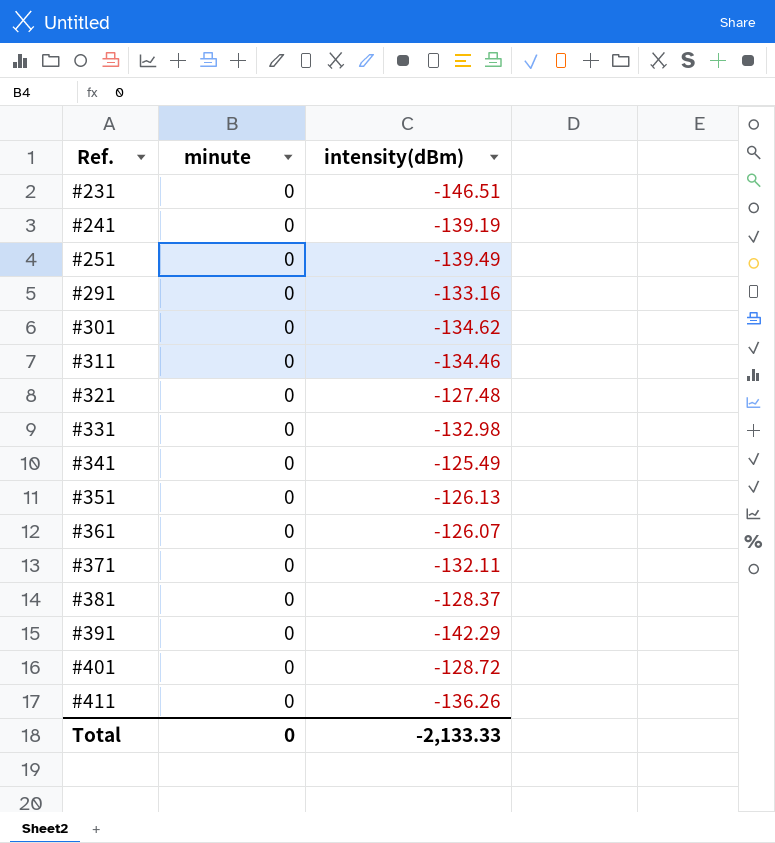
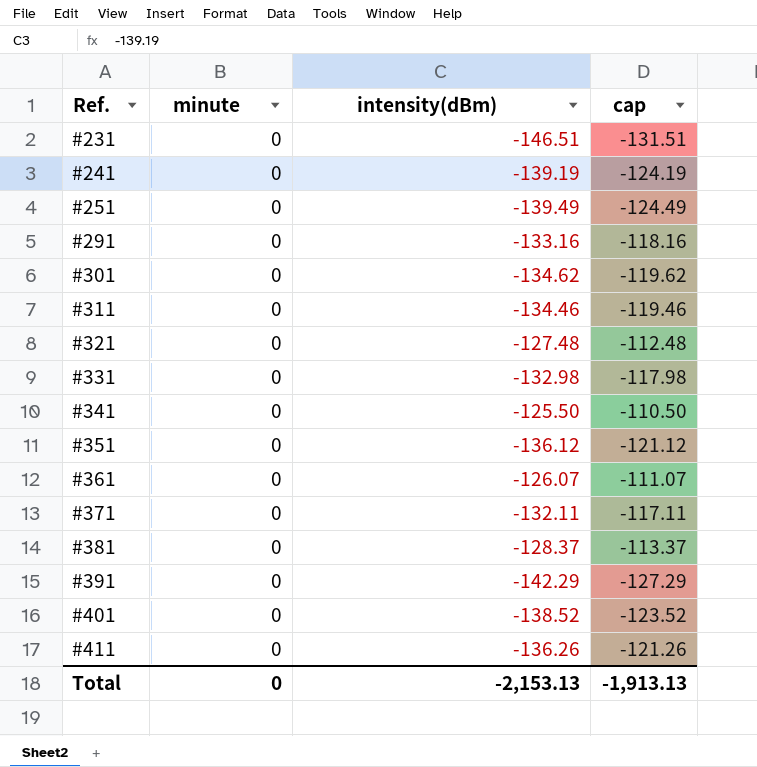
column cap | formula: none -> [intensity(dBm)] + 15
#341 | intensity(dBm): -125.49 -> -125.50
#351 | intensity(dBm): -126.13 -> -136.12
#401 | intensity(dBm): -128.72 -> -138.52
Total | intensity(dBm): -2,133.33 -> -2,153.13

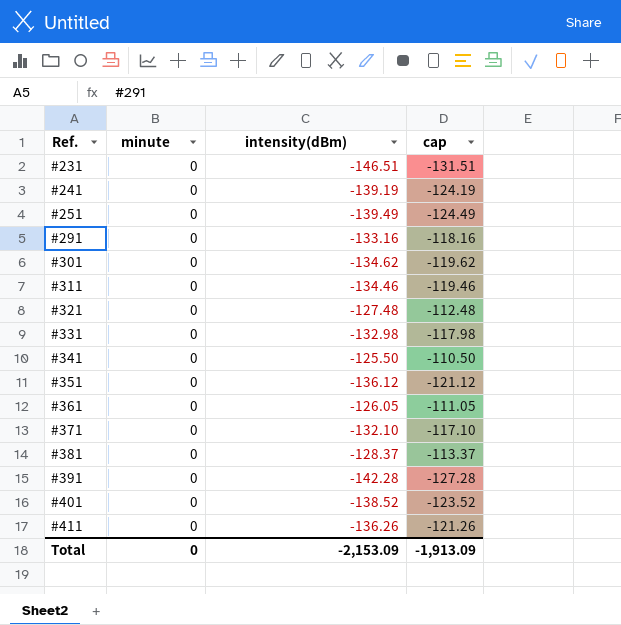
#361 | intensity(dBm): -126.07 -> -126.05
#361 | cap: -111.07 -> -111.05
#371 | intensity(dBm): -132.11 -> -132.10
#371 | cap: -117.11 -> -117.10
#391 | intensity(dBm): -142.29 -> -142.28
#391 | cap: -127.29 -> -127.28
Total | intensity(dBm): -2,153.13 -> -2,153.09
Total | cap: -1,913.13 -> -1,913.09

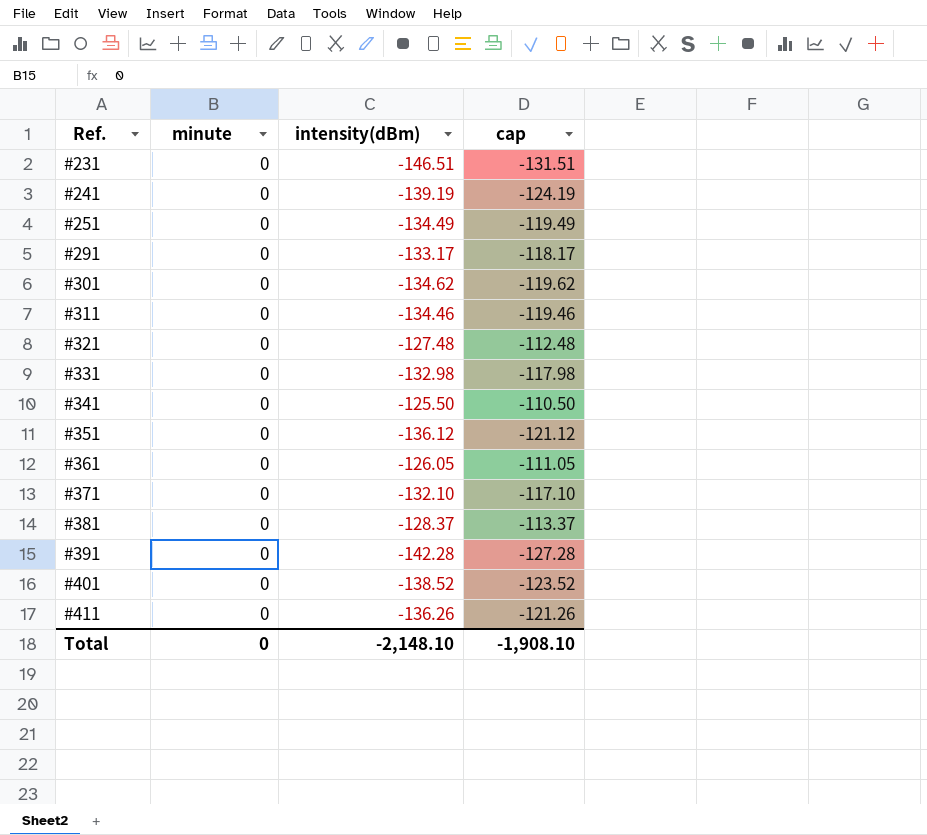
#251 | intensity(dBm): -139.49 -> -134.49
#251 | cap: -124.49 -> -119.49
#291 | intensity(dBm): -133.16 -> -133.17
#291 | cap: -118.16 -> -118.17
Total | intensity(dBm): -2,153.09 -> -2,148.10
Total | cap: -1,913.09 -> -1,908.10

